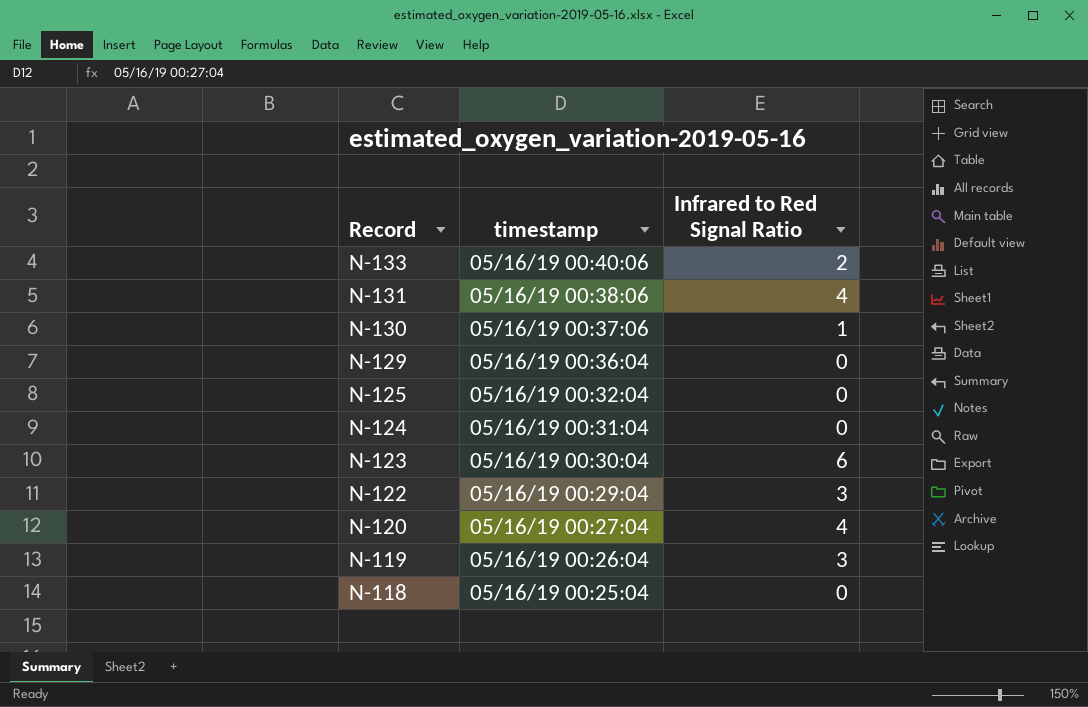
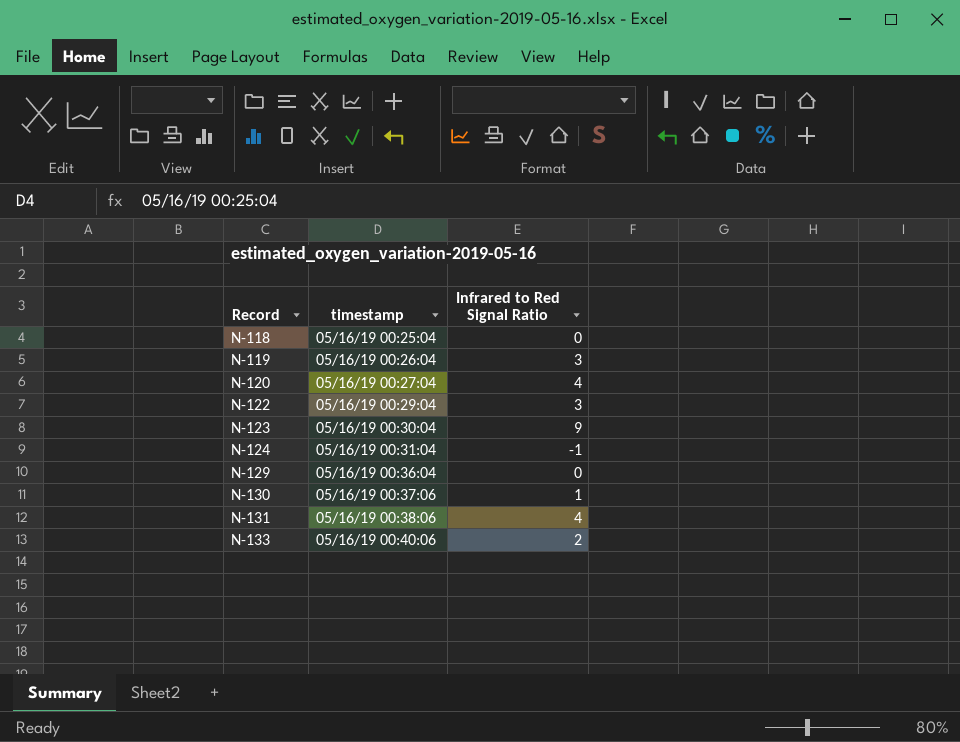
row order: Record descending -> Record ascending
row N-125: 05/16/19 00:32:04 | 0 -> none
N-123 | Infrared to Red Signal Ratio: 6 -> 9
N-124 | Infrared to Red Signal Ratio: 0 -> -1

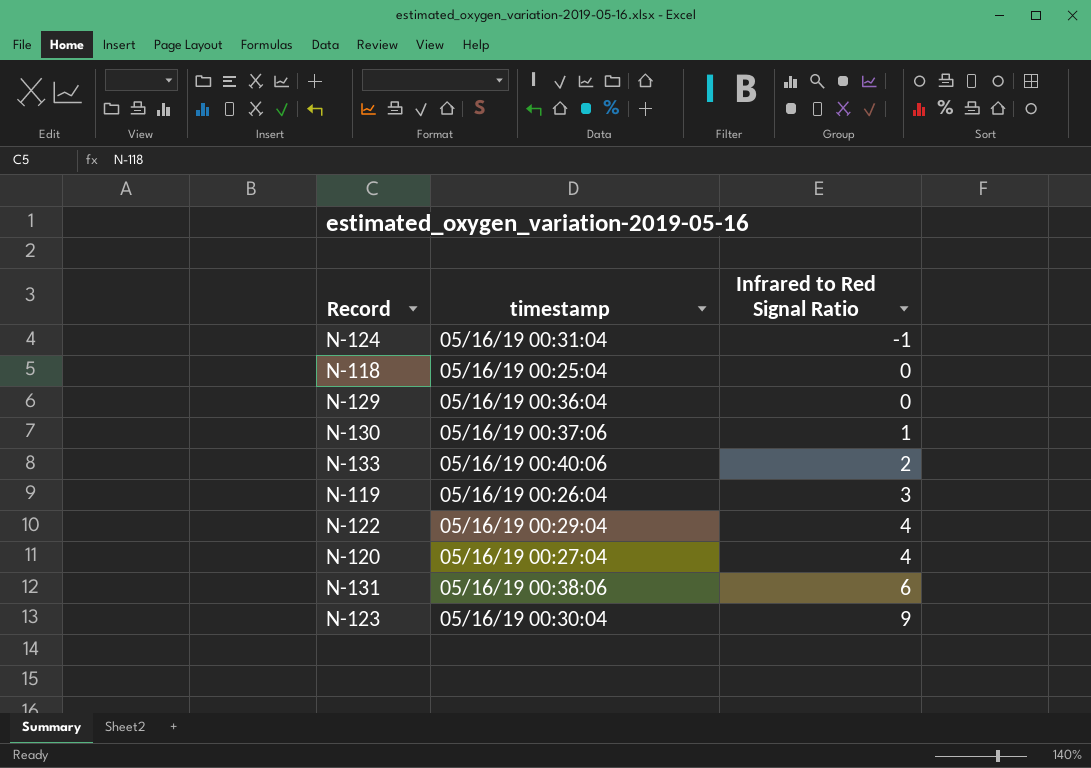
row order: Record ascending -> Infrared to Red Signal Ratio ascending
N-122 | Infrared to Red Signal Ratio: 3 -> 4
N-131 | Infrared to Red Signal Ratio: 4 -> 6

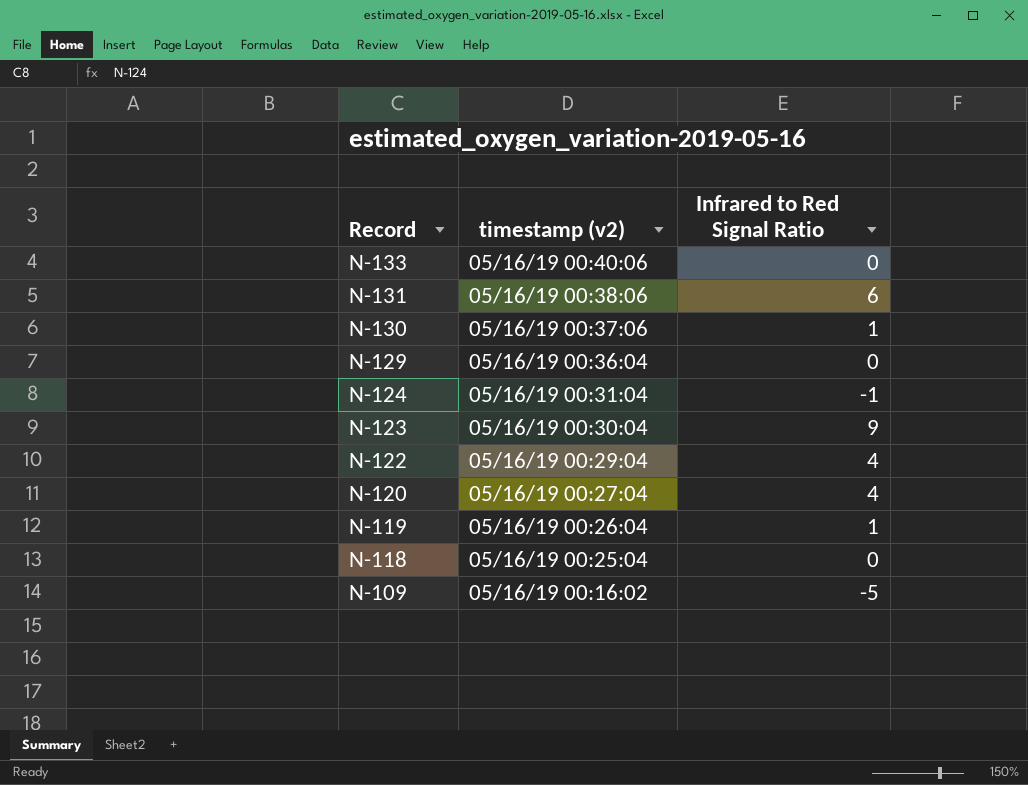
row order: Infrared to Red Signal Ratio ascending -> Record descending
column name: timestamp -> timestamp (v2)
N-133 | Infrared to Red Signal Ratio: 2 -> 0
N-119 | Infrared to Red Signal Ratio: 3 -> 1
row N-109: none -> 05/16/19 00:16:02 | -5

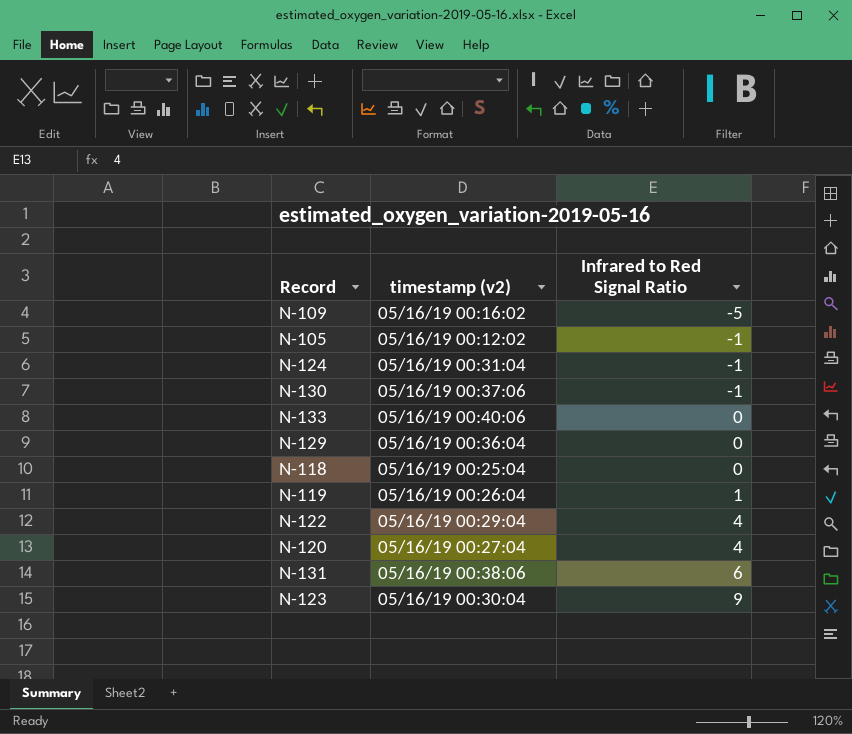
row order: Record descending -> Infrared to Red Signal Ratio ascending
row N-105: none -> 05/16/19 00:12:02 | -1
N-130 | Infrared to Red Signal Ratio: 1 -> -1

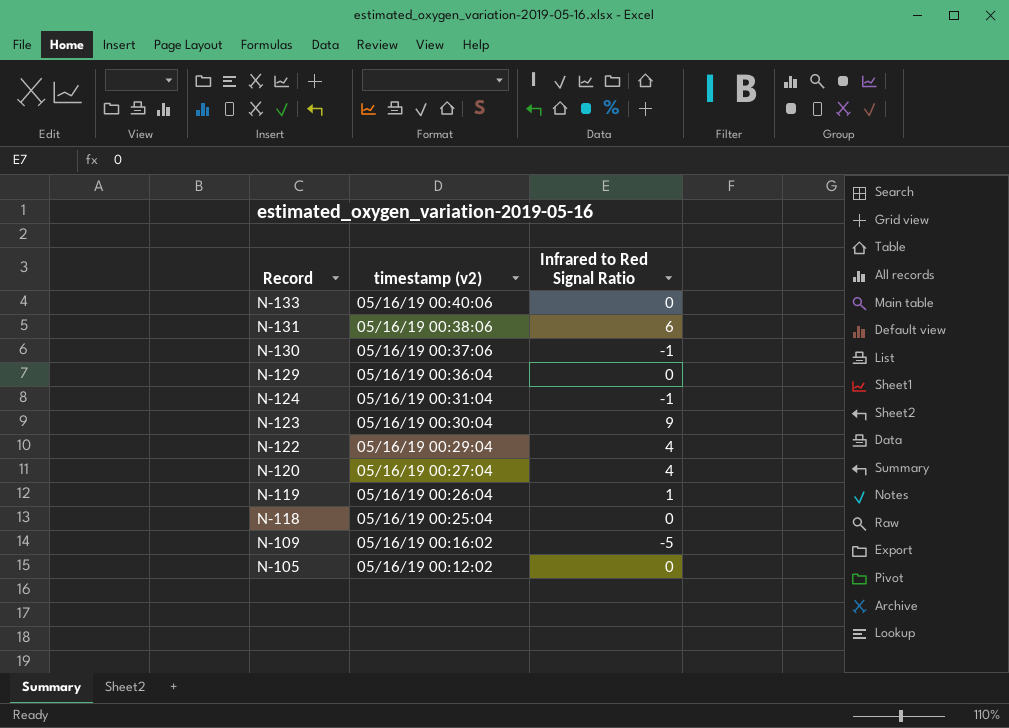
row order: Infrared to Red Signal Ratio ascending -> Record descending
N-105 | Infrared to Red Signal Ratio: -1 -> 0

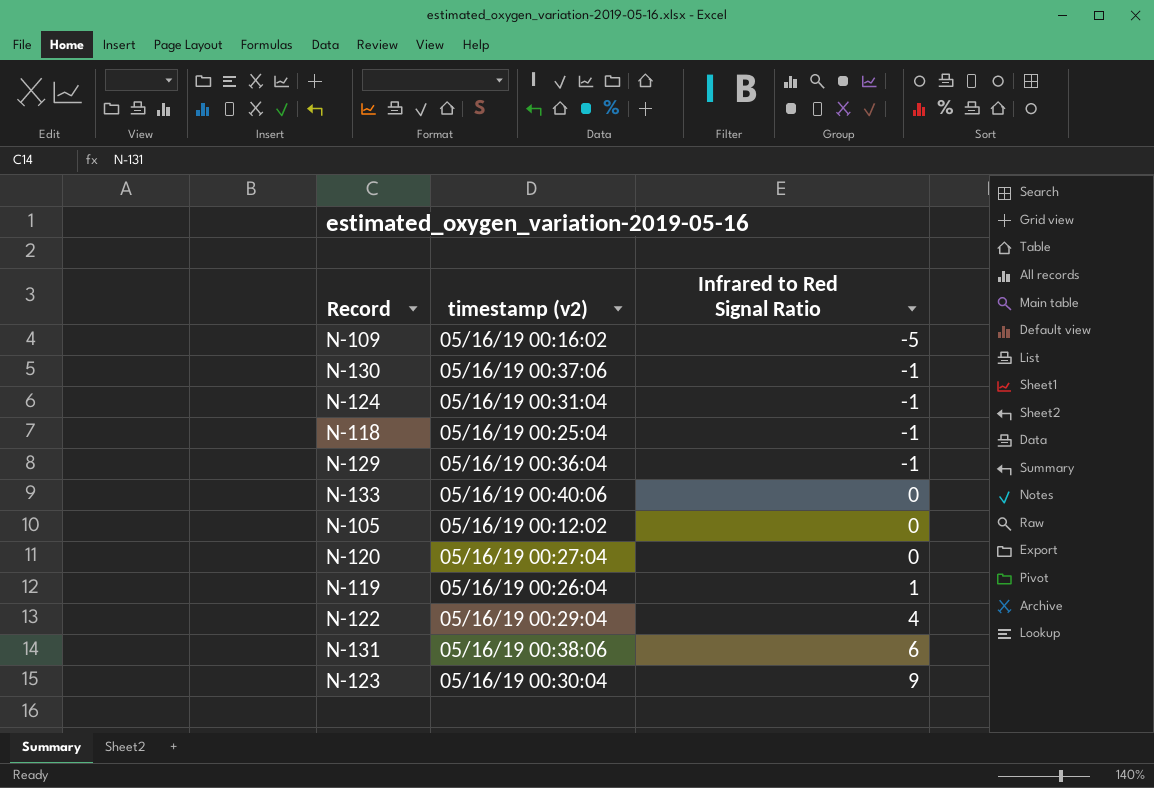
row order: Record descending -> Infrared to Red Signal Ratio ascending
N-118 | Infrared to Red Signal Ratio: 0 -> -1
N-129 | Infrared to Red Signal Ratio: 0 -> -1
N-120 | Infrared to Red Signal Ratio: 4 -> 0

